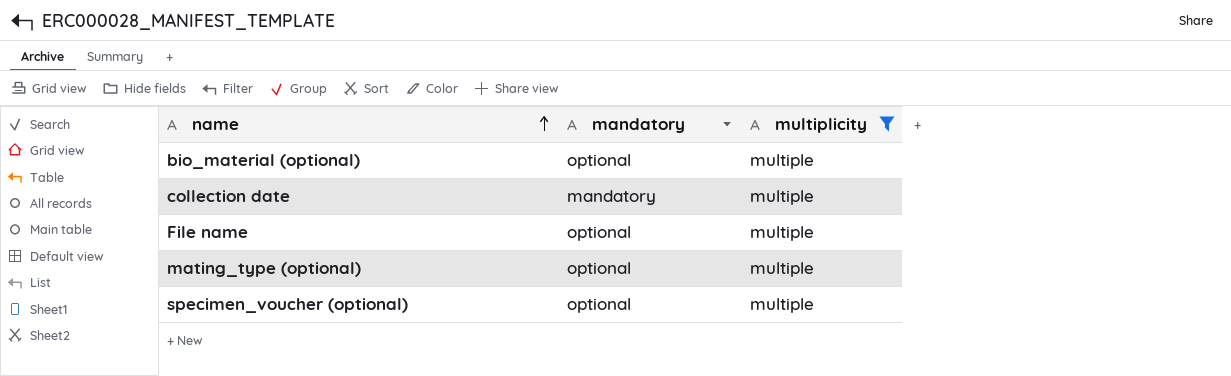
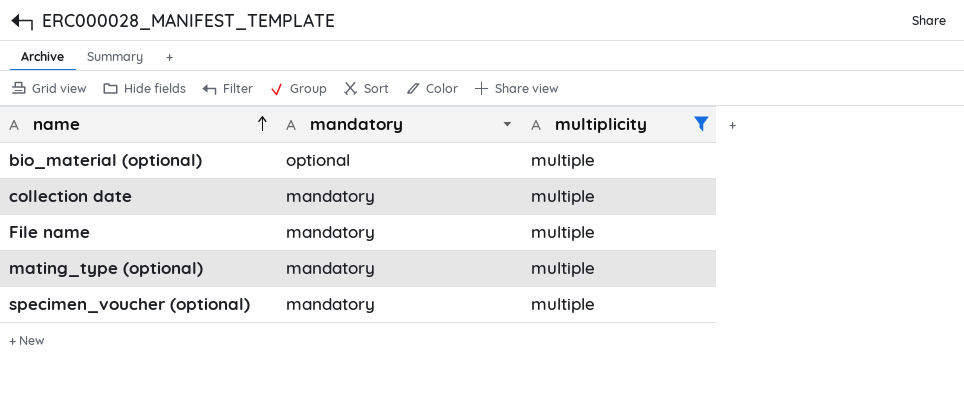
File name | mandatory: optional -> mandatory
mating_type (optional) | mandatory: optional -> mandatory
specimen_voucher (optional) | mandatory: optional -> mandatory

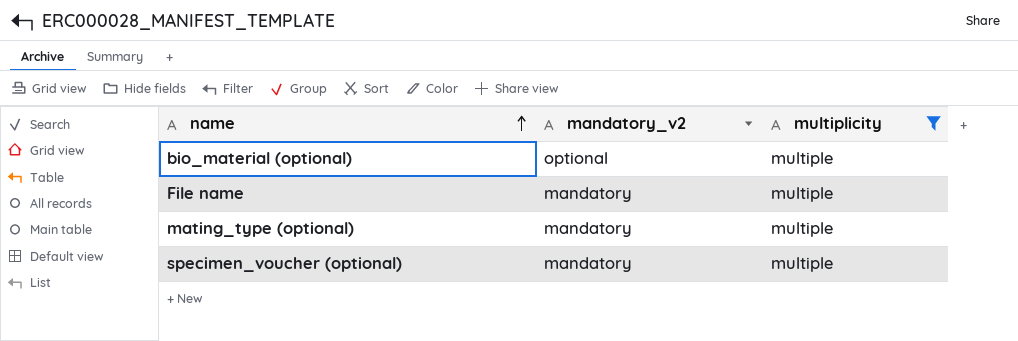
column name: mandatory -> mandatory_v2
row collection date: mandatory | multiple -> none

